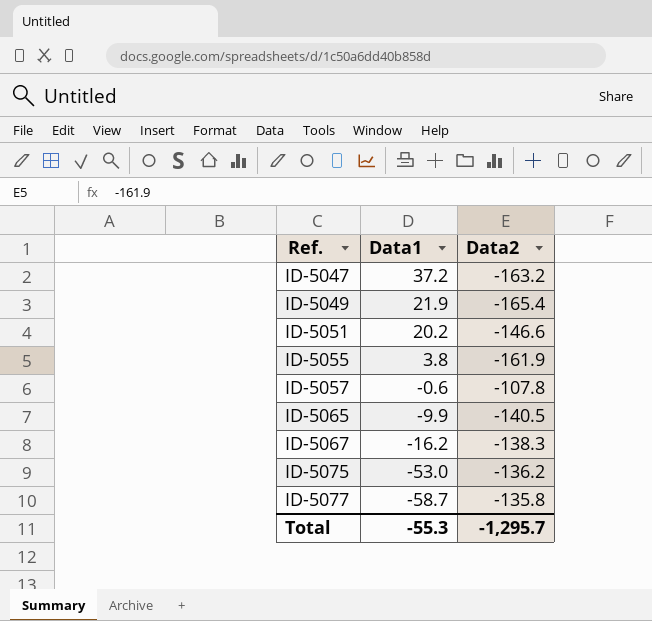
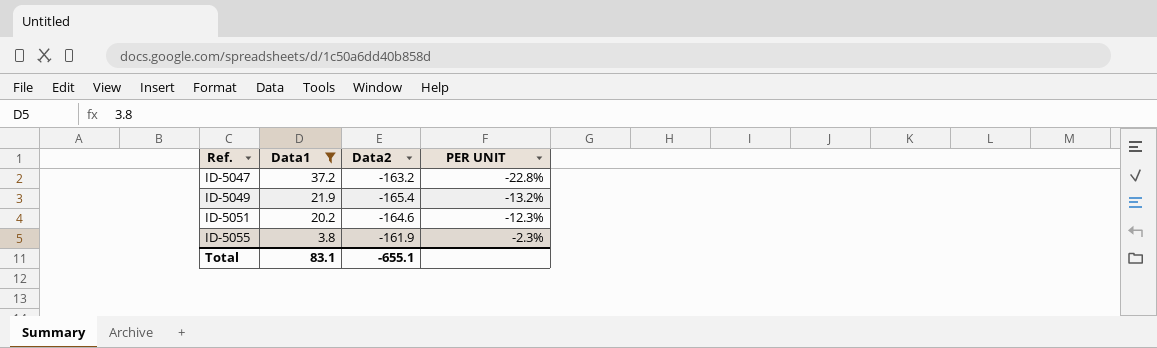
filter: none -> Data1 >= 3.8
column PER UNIT | formula: none -> [Data1] / [Data2]
ID-5051 | Data2: -146.6 -> -164.6
Total | Data1: -55.3 -> 83.1
Total | Data2: -1,295.7 -> -655.1

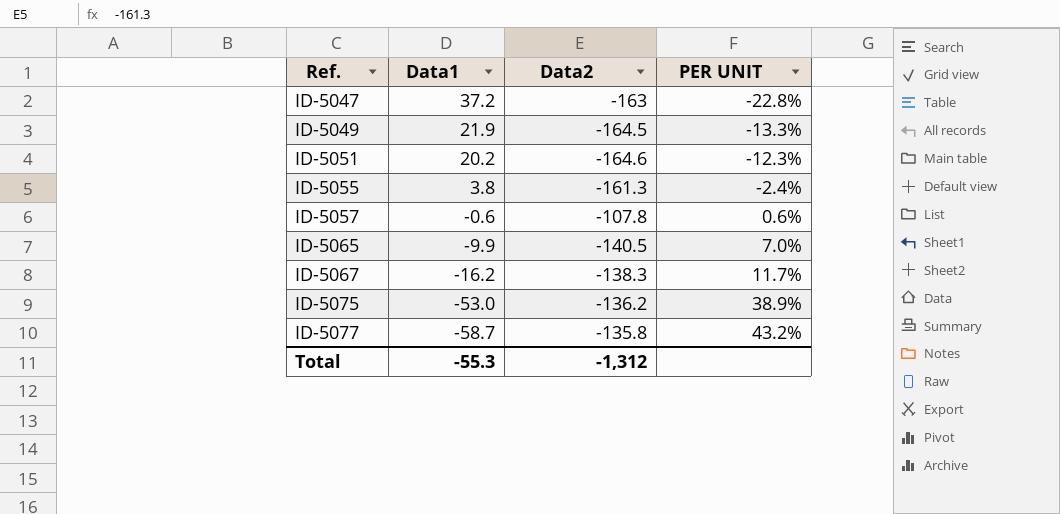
filter: Data1 >= 3.8 -> none
ID-5047 | Data2: -163.2 -> -163
ID-5049 | Data2: -165.4 -> -164.5
ID-5049 | PER UNIT: -13.2% -> -13.3%
ID-5055 | Data2: -161.9 -> -161.3
ID-5055 | PER UNIT: -2.3% -> -2.4%
Total | Data1: 83.1 -> -55.3
Total | Data2: -655.1 -> -1,312

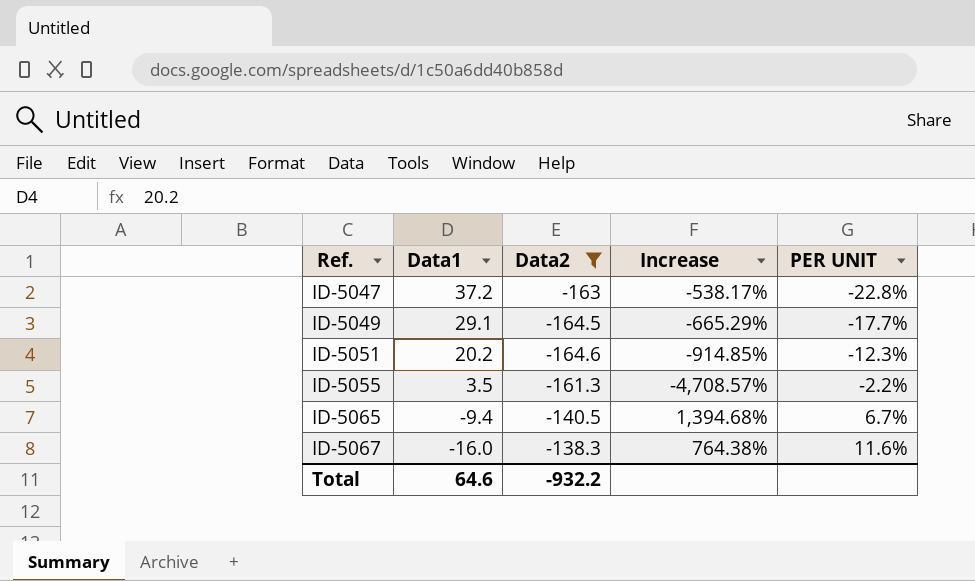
filter: none -> Data2 <= -138.3
column Increase | formula: none -> ([Data2] - [Data1]) / [Data1]
ID-5049 | Data1: 21.9 -> 29.1
ID-5049 | PER UNIT: -13.3% -> -17.7%
ID-5055 | Data1: 3.8 -> 3.5
ID-5055 | PER UNIT: -2.4% -> -2.2%
ID-5065 | Data1: -9.9 -> -9.4
ID-5065 | PER UNIT: 7.0% -> 6.7%
ID-5067 | Data1: -16.2 -> -16.0
ID-5067 | PER UNIT: 11.7% -> 11.6%
Total | Data1: -55.3 -> 64.6
Total | Data2: -1,312 -> -932.2

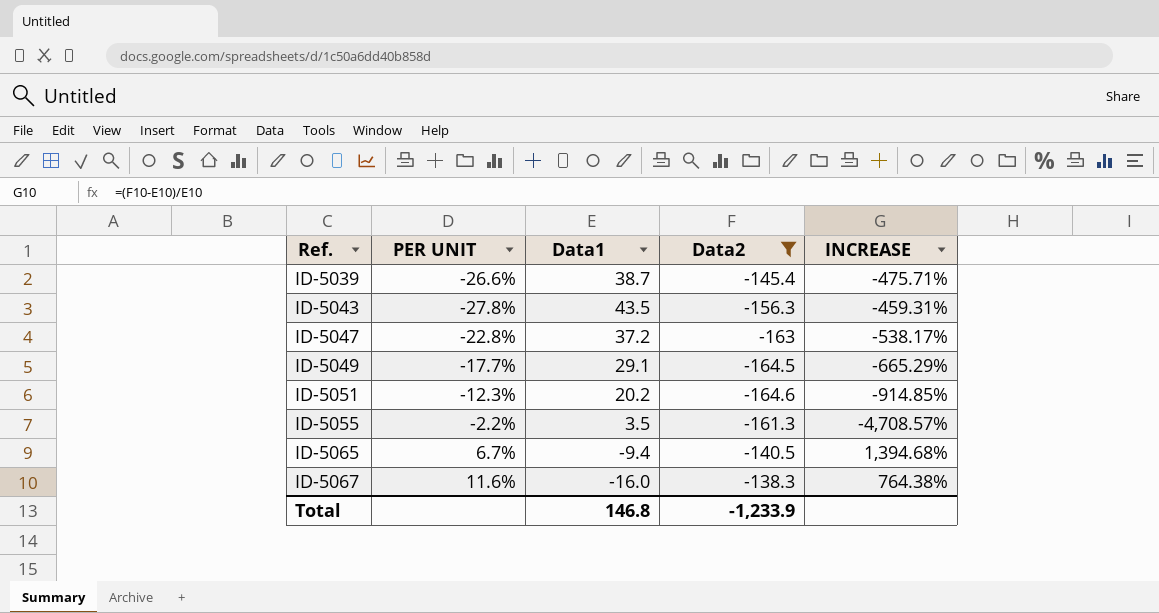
column PER UNIT | position: 5 -> 2
column name: Increase -> INCREASE
row ID-5039: none -> -26.6% | 38.7 | -145.4 | -475.71%
row ID-5043: none -> -27.8% | 43.5 | -156.3 | -459.31%
Total | Data1: 64.6 -> 146.8
Total | Data2: -932.2 -> -1,233.9

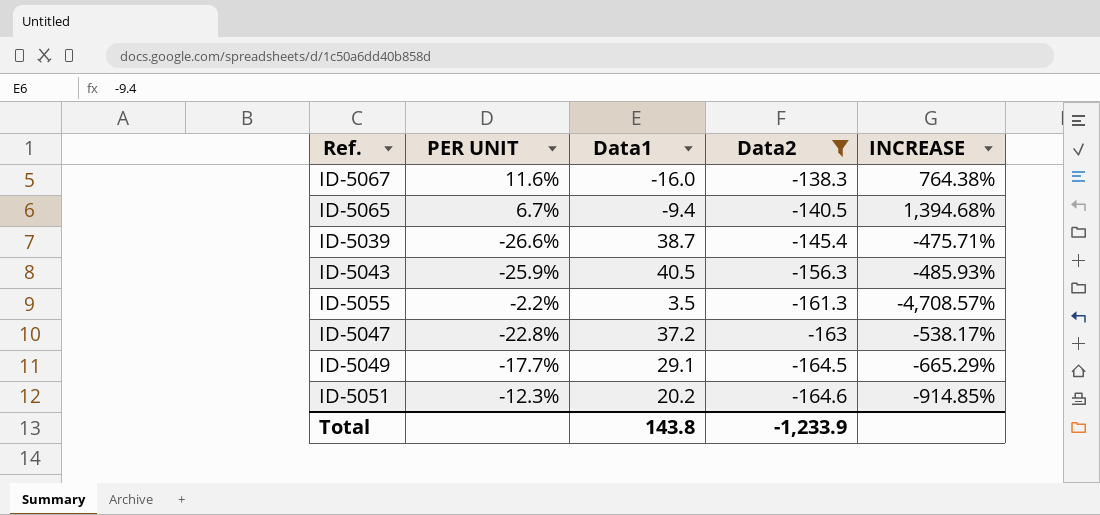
row order: Ref. ascending -> Data2 descending
ID-5043 | PER UNIT: -27.8% -> -25.9%
ID-5043 | Data1: 43.5 -> 40.5
ID-5043 | INCREASE: -459.31% -> -485.93%
Total | Data1: 146.8 -> 143.8

